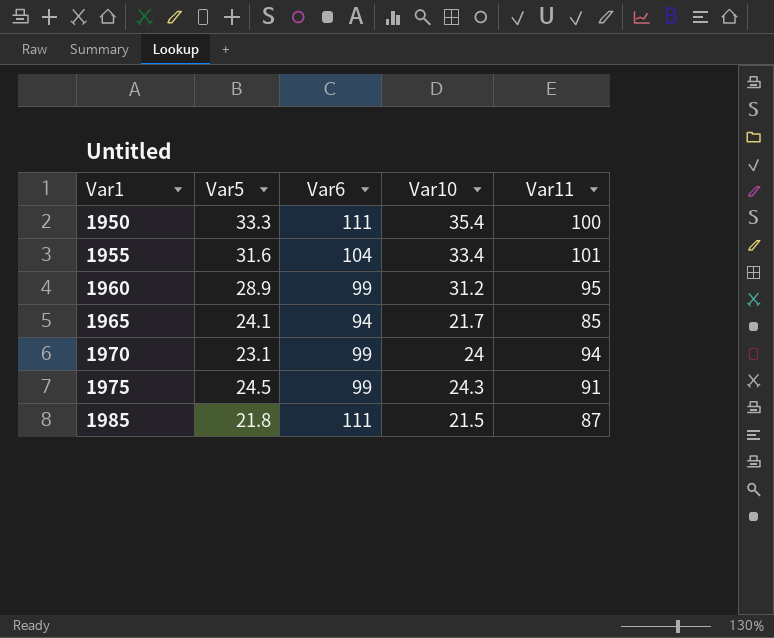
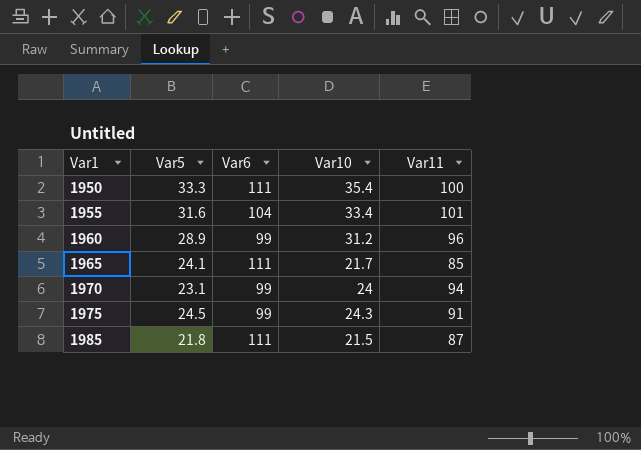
1960 | Var11: 95 -> 96
1965 | Var6: 94 -> 111

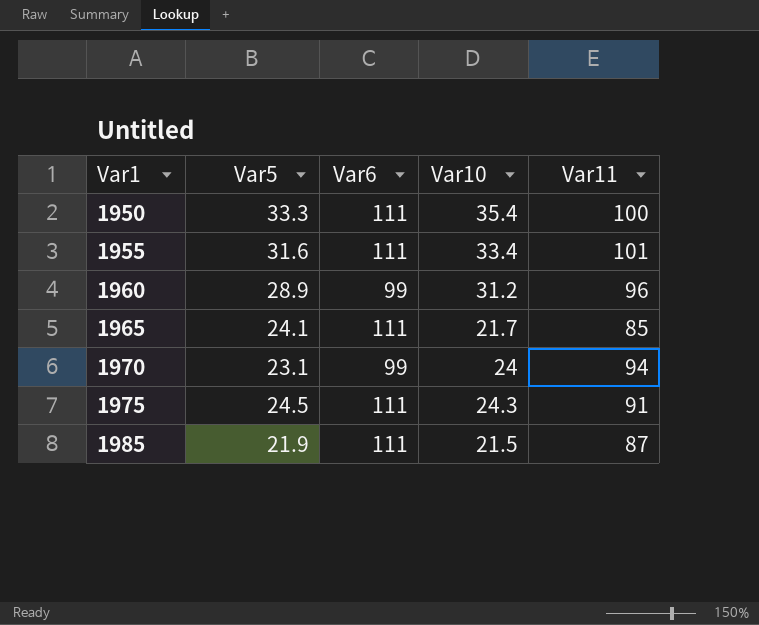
1955 | Var6: 104 -> 111
1975 | Var6: 99 -> 111
1985 | Var5: 21.8 -> 21.9

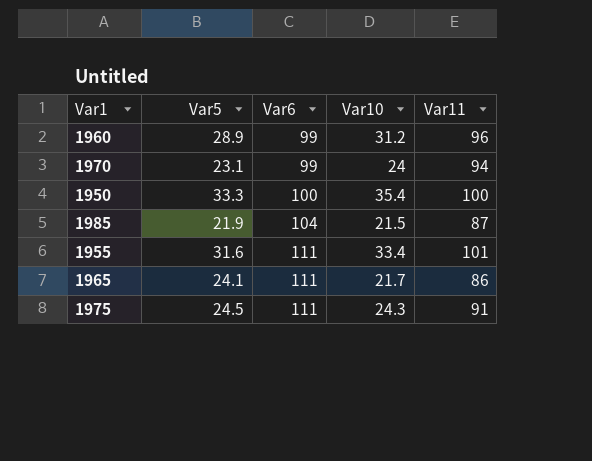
row order: Var1 ascending -> Var6 ascending
1950 | Var6: 111 -> 100
1985 | Var6: 111 -> 104
1965 | Var11: 85 -> 86

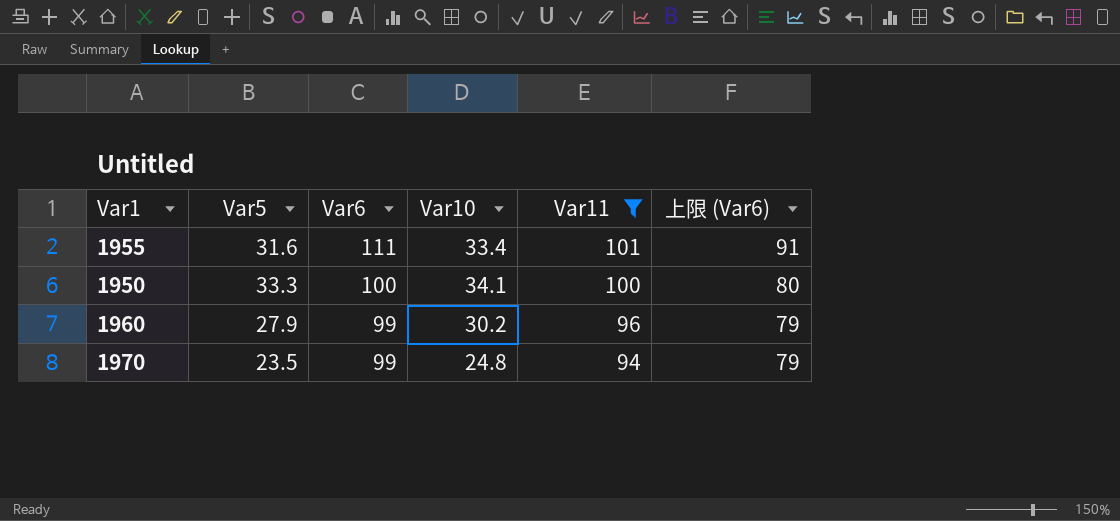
filter: none -> Var11 >= 94
row order: Var6 ascending -> Var6 descending
column 上限 (Var6) | formula: none -> [Var6] - 20
1950 | Var10: 35.4 -> 34.1
1960 | Var5: 28.9 -> 27.9
1960 | Var10: 31.2 -> 30.2
1970 | Var5: 23.1 -> 23.5
1970 | Var10: 24 -> 24.8

